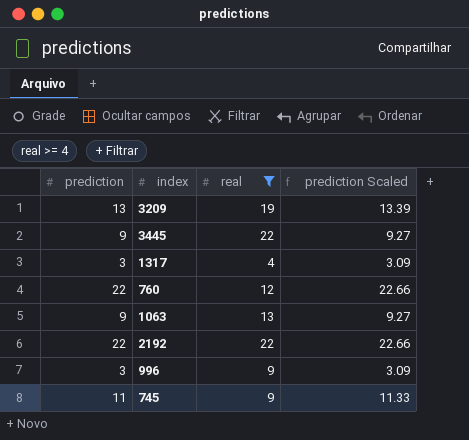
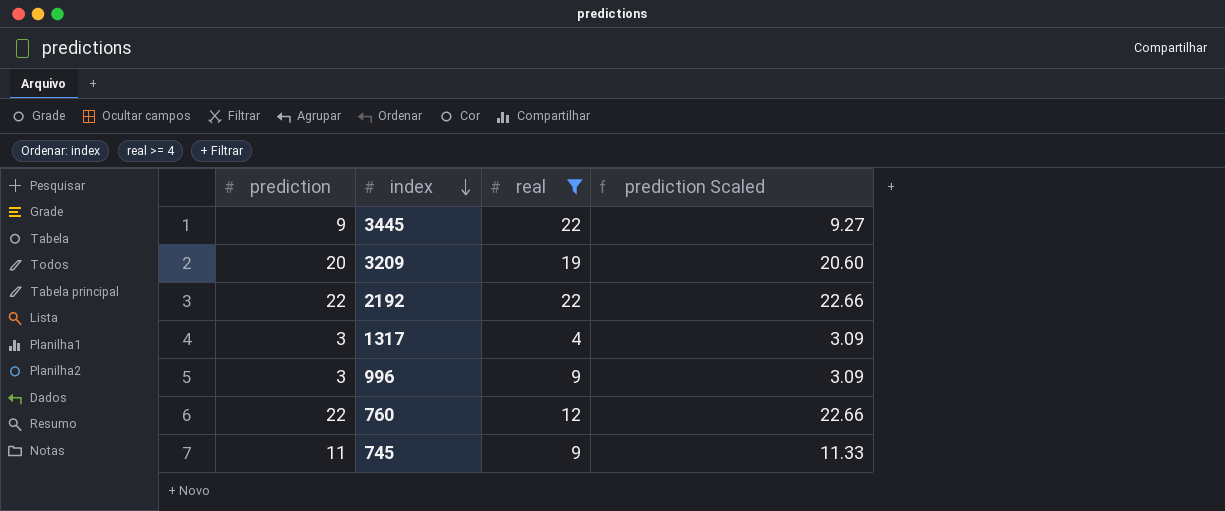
row order: none -> index descending
row 1063: 9 | 13 | 9.27 -> none
3209 | prediction: 13 -> 20
3209 | prediction Scaled: 13.39 -> 20.60

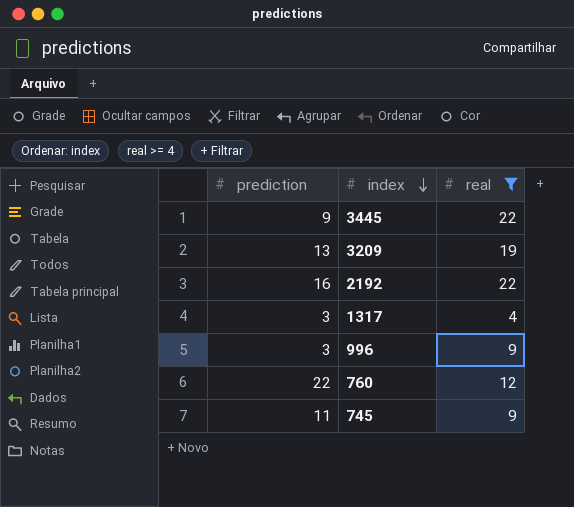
column prediction Scaled | formula: [prediction] * 1.03 -> none
3209 | prediction: 20 -> 13
2192 | prediction: 22 -> 16

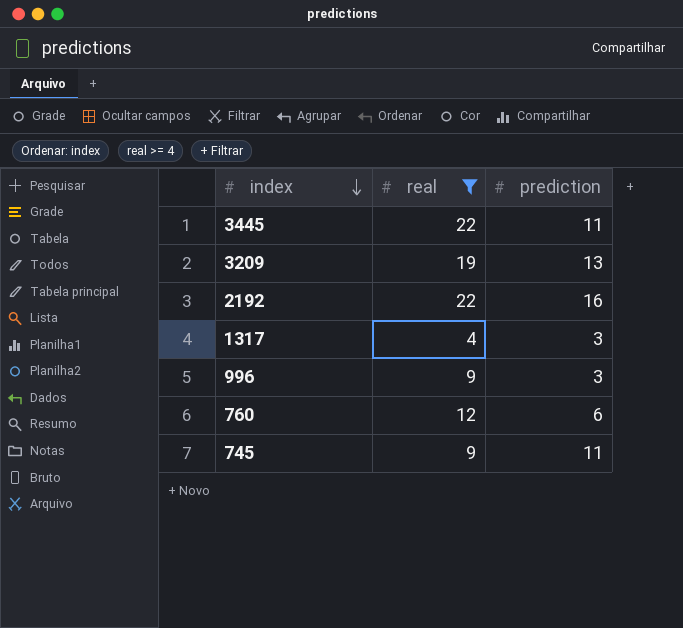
column prediction | position: 1 -> 3
3445 | prediction: 9 -> 11
760 | prediction: 22 -> 6

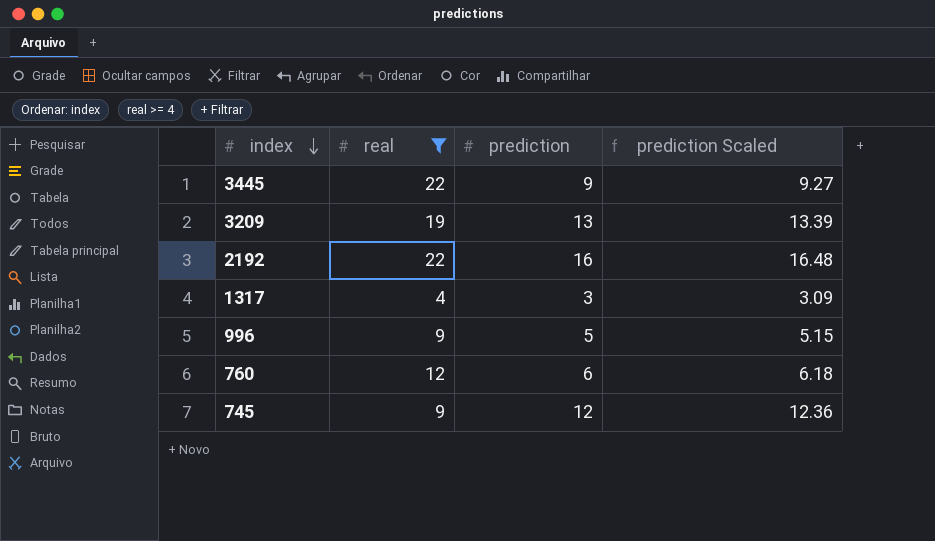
column prediction Scaled | formula: none -> [prediction] * 1.03
3445 | prediction: 11 -> 9
996 | prediction: 3 -> 5
745 | prediction: 11 -> 12

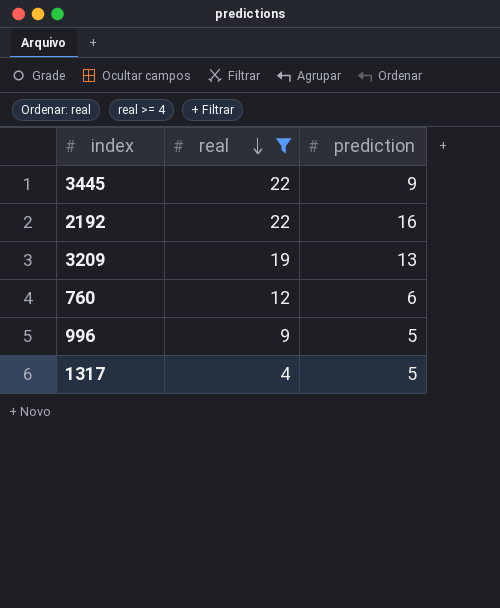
row order: index descending -> real descending
column prediction Scaled | formula: [prediction] * 1.03 -> none
row 745: 9 | 12 | 12.36 -> none
1317 | prediction: 3 -> 5

